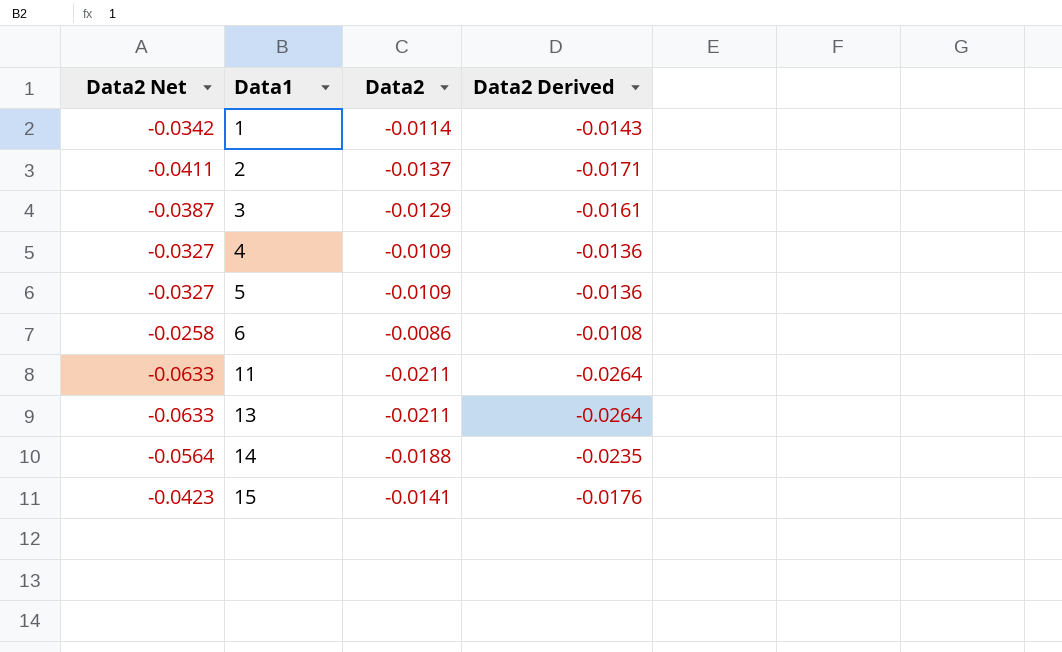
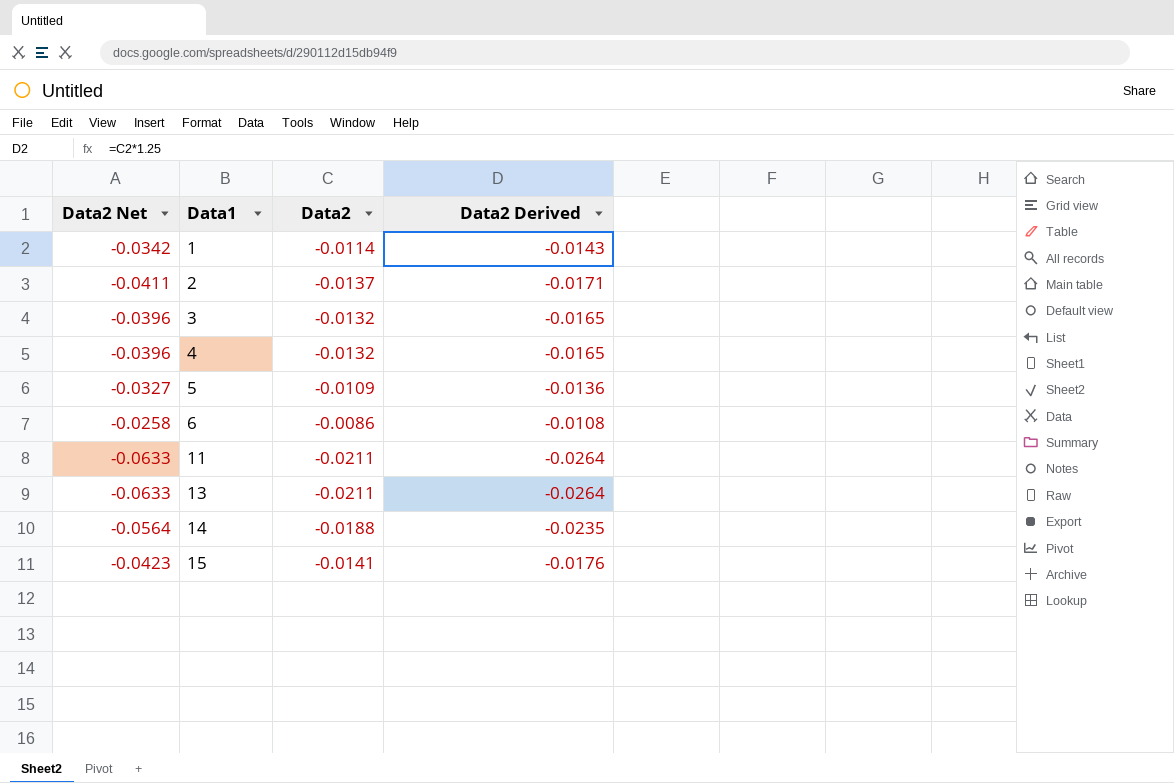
3 | Data2 Net: -0.0387 -> -0.0396
3 | Data2: -0.0129 -> -0.0132
3 | Data2 Derived: -0.0161 -> -0.0165
4 | Data2 Net: -0.0327 -> -0.0396
4 | Data2: -0.0109 -> -0.0132
4 | Data2 Derived: -0.0136 -> -0.0165

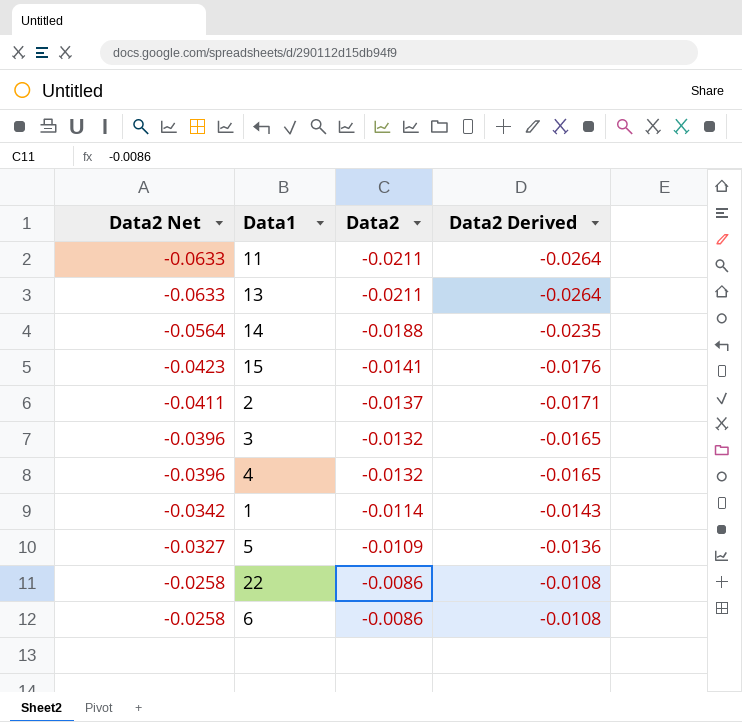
row order: Data1 ascending -> Data2 Net ascending
row 22: none -> -0.0258 | -0.0086 | -0.0108

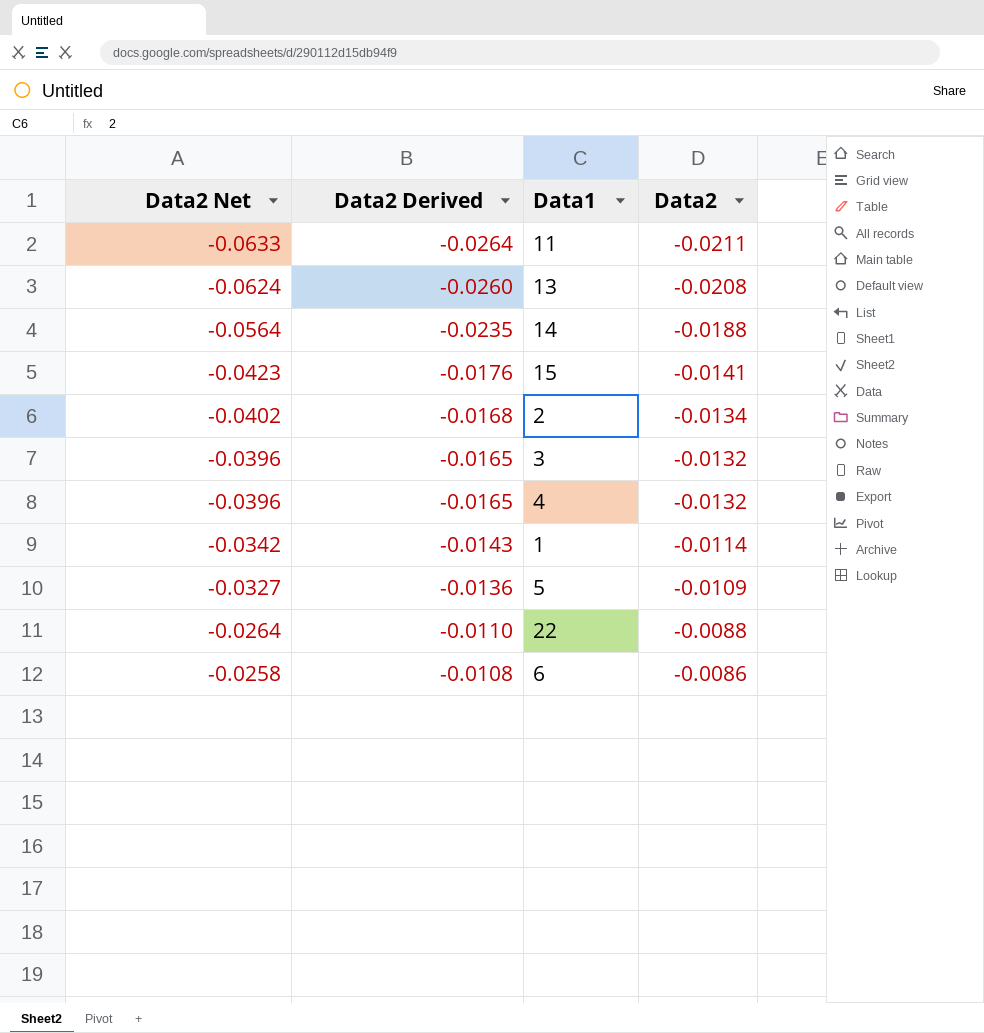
column Data2 Derived | position: 4 -> 2
13 | Data2 Net: -0.0633 -> -0.0624
13 | Data2 Derived: -0.0264 -> -0.0260
13 | Data2: -0.0211 -> -0.0208
2 | Data2 Net: -0.0411 -> -0.0402
2 | Data2 Derived: -0.0171 -> -0.0168
2 | Data2: -0.0137 -> -0.0134
22 | Data2 Net: -0.0258 -> -0.0264
22 | Data2 Derived: -0.0108 -> -0.0110
22 | Data2: -0.0086 -> -0.0088

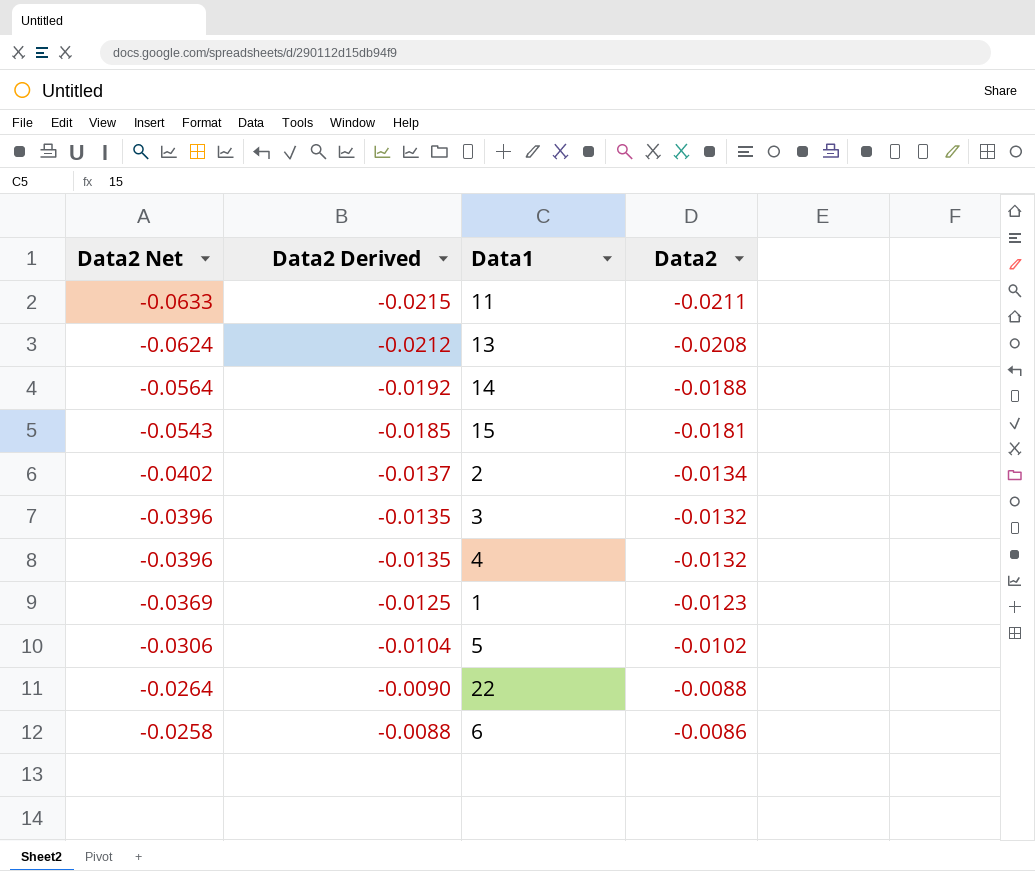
column Data2 Derived | formula: [Data2] * 1.25 -> [Data2] * 1.02
15 | Data2 Net: -0.0423 -> -0.0543
15 | Data2: -0.0141 -> -0.0181
1 | Data2 Net: -0.0342 -> -0.0369
1 | Data2: -0.0114 -> -0.0123
5 | Data2 Net: -0.0327 -> -0.0306
5 | Data2: -0.0109 -> -0.0102

